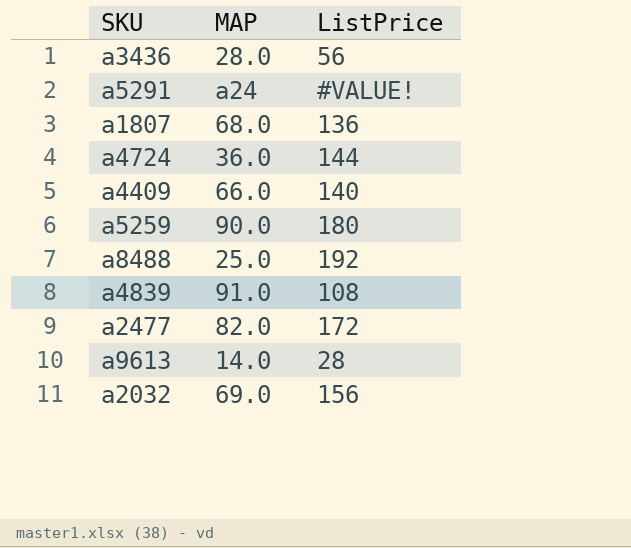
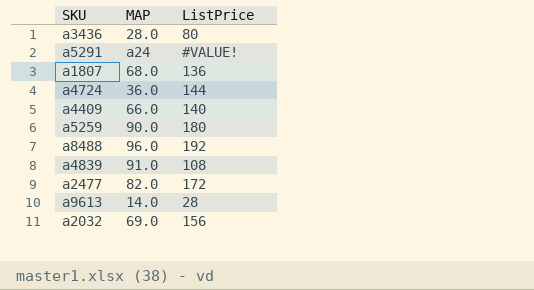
a3436 | ListPrice: 56 -> 80
a8488 | MAP: 25.0 -> 96.0

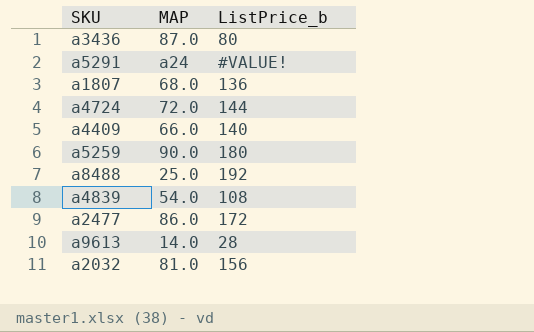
column name: ListPrice -> ListPrice_b
a3436 | MAP: 28.0 -> 87.0
a4724 | MAP: 36.0 -> 72.0
a8488 | MAP: 96.0 -> 25.0
a4839 | MAP: 91.0 -> 54.0
a2477 | MAP: 82.0 -> 86.0
a2032 | MAP: 69.0 -> 81.0

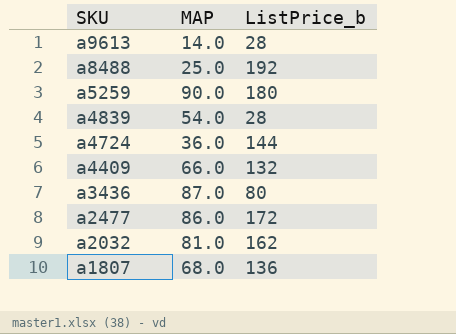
row order: none -> SKU descending
row a5291: a24 | #VALUE! -> none
a4839 | ListPrice_b: 108 -> 28
a4724 | MAP: 72.0 -> 36.0
a4409 | ListPrice_b: 140 -> 132
a2032 | ListPrice_b: 156 -> 162

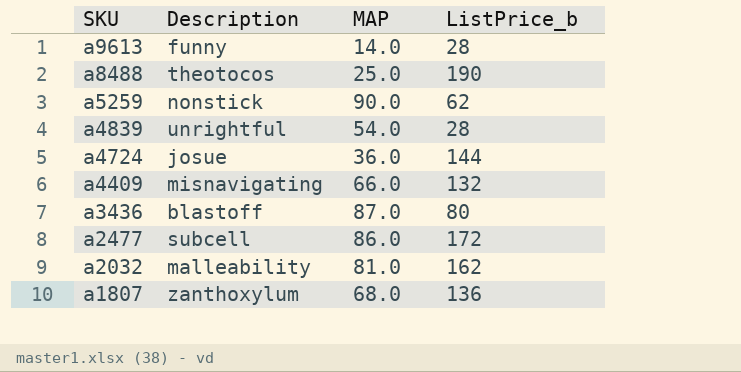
column Description | position: none -> 2
a8488 | ListPrice_b: 192 -> 190
a5259 | ListPrice_b: 180 -> 62

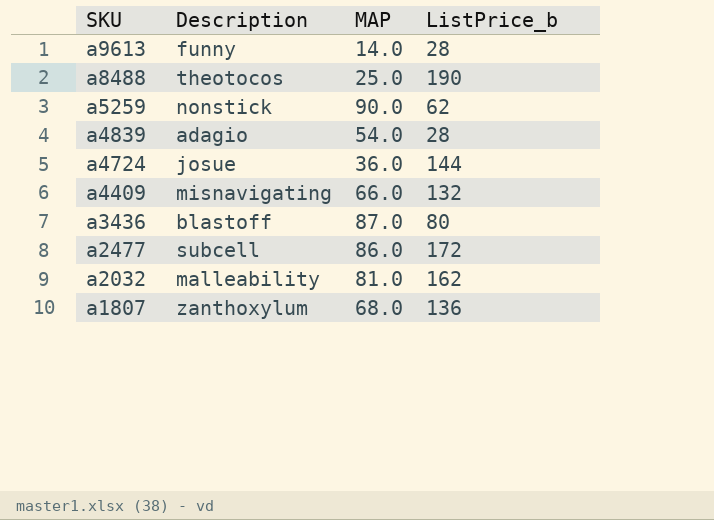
a4839 | Description: unrightful -> adagio

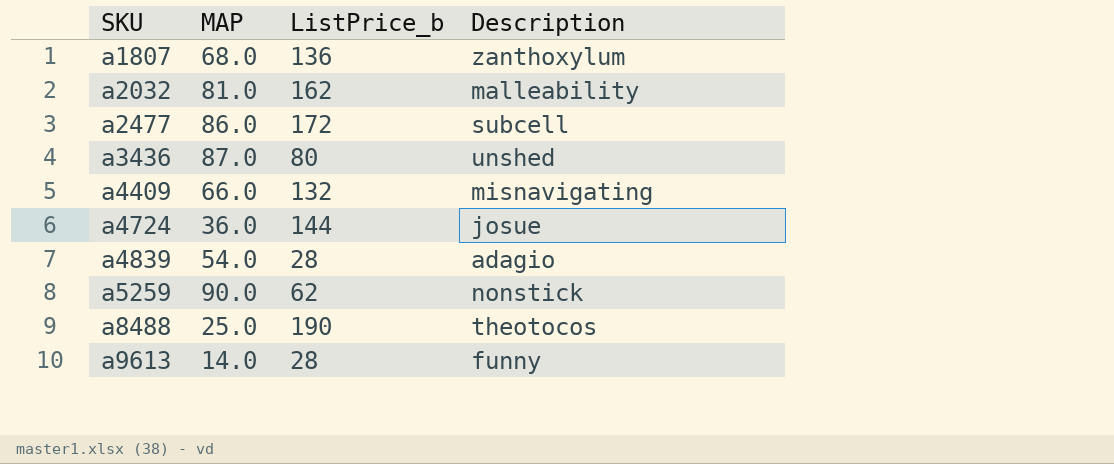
row order: SKU descending -> SKU ascending
column Description | position: 2 -> 4
a3436 | Description: blastoff -> unshed

